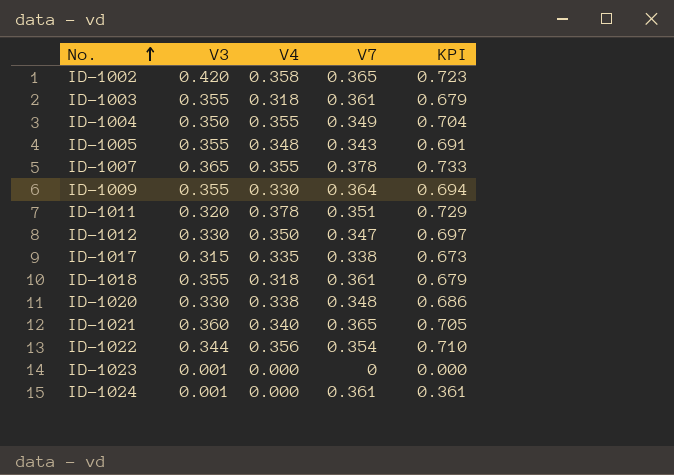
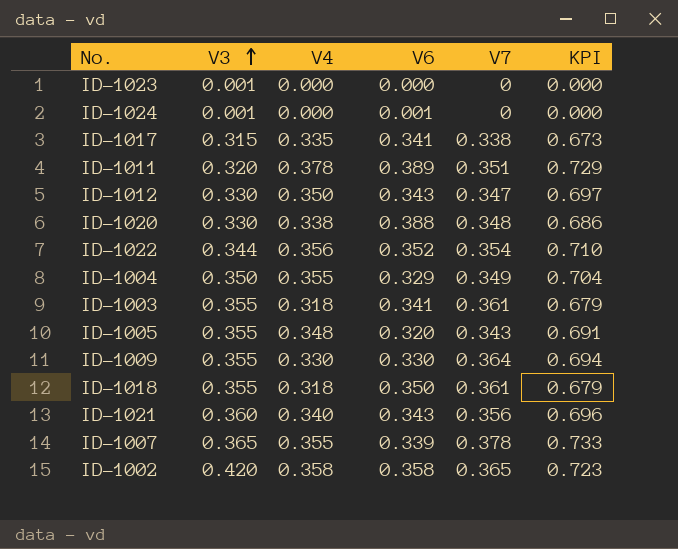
row order: No. ascending -> V3 ascending
column V6 | position: none -> 4
ID-1024 | V7: 0.361 -> 0
ID-1024 | KPI: 0.361 -> 0.000
ID-1021 | V7: 0.365 -> 0.356
ID-1021 | KPI: 0.705 -> 0.696

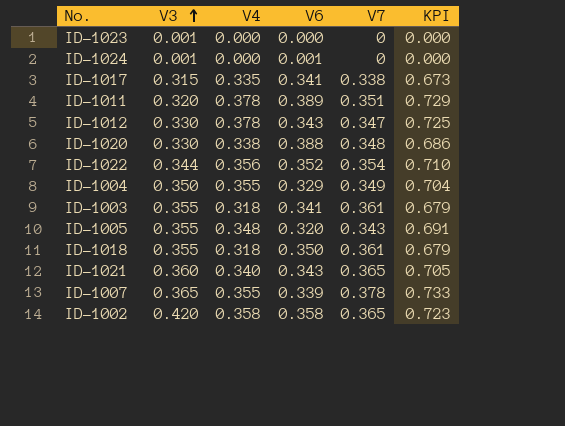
row ID-1009: 0.355 | 0.330 | 0.330 | 0.364 | 0.694 -> none
ID-1012 | V4: 0.350 -> 0.378
ID-1012 | KPI: 0.697 -> 0.725
ID-1021 | V7: 0.356 -> 0.365
ID-1021 | KPI: 0.696 -> 0.705

